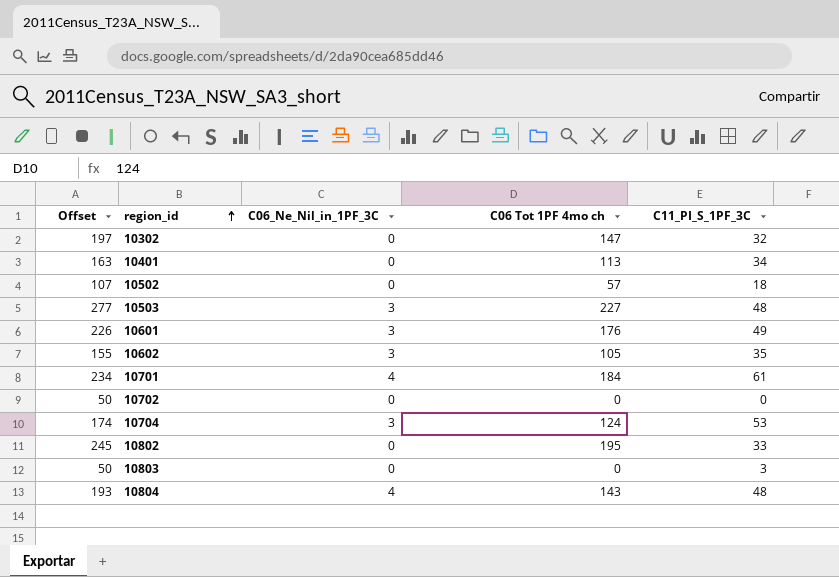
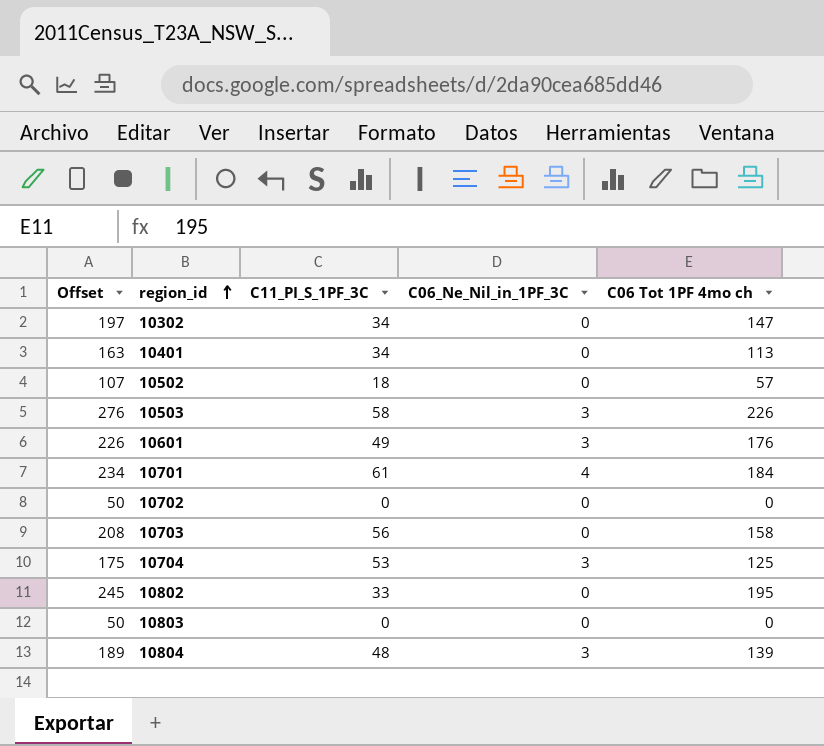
column C11_PI_S_1PF_3C | position: 5 -> 3
row 10602: 155 | 3 | 105 | 35 -> none
10302 | C11_PI_S_1PF_3C: 32 -> 34
10503 | Offset: 277 -> 276
10503 | C11_PI_S_1PF_3C: 48 -> 58
10503 | C06 Tot 1PF 4mo ch: 227 -> 226
row 10703: none -> 208 | 56 | 0 | 158
10704 | Offset: 174 -> 175
10704 | C06 Tot 1PF 4mo ch: 124 -> 125
10803 | C11_PI_S_1PF_3C: 3 -> 0
10804 | Offset: 193 -> 189
10804 | C06_Ne_Nil_in_1PF_3C: 4 -> 3
10804 | C06 Tot 1PF 4mo ch: 143 -> 139

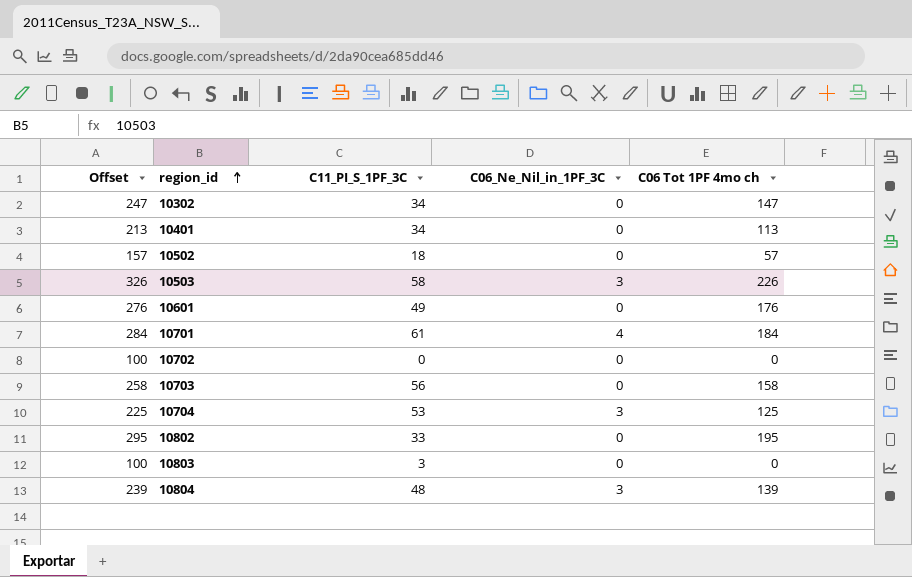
column Offset | formula: [C06 Tot 1PF 4mo ch] + 50 -> [C06 Tot 1PF 4mo ch] + 100
10601 | C06_Ne_Nil_in_1PF_3C: 3 -> 0
10803 | C11_PI_S_1PF_3C: 0 -> 3

